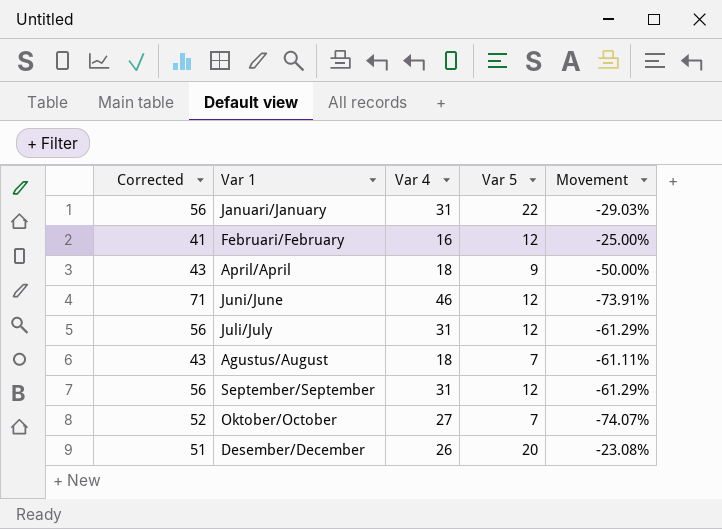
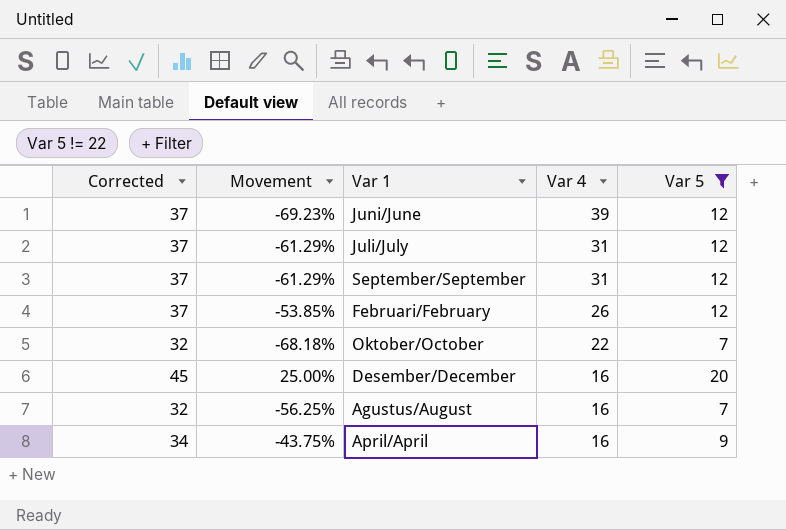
filter: none -> Var 5 != 22
row order: none -> Var 4 descending
column Corrected | formula: [Var 4] + 25 -> [Var 5] + 25
column Movement | position: 5 -> 2
Juni/June | Movement: -73.91% -> -69.23%
Juni/June | Var 4: 46 -> 39
Februari/February | Movement: -25.00% -> -53.85%
Februari/February | Var 4: 16 -> 26
Oktober/October | Movement: -74.07% -> -68.18%
Oktober/October | Var 4: 27 -> 22
Desember/December | Movement: -23.08% -> 25.00%
Desember/December | Var 4: 26 -> 16
Agustus/August | Movement: -61.11% -> -56.25%
Agustus/August | Var 4: 18 -> 16
April/April | Movement: -50.00% -> -43.75%
April/April | Var 4: 18 -> 16

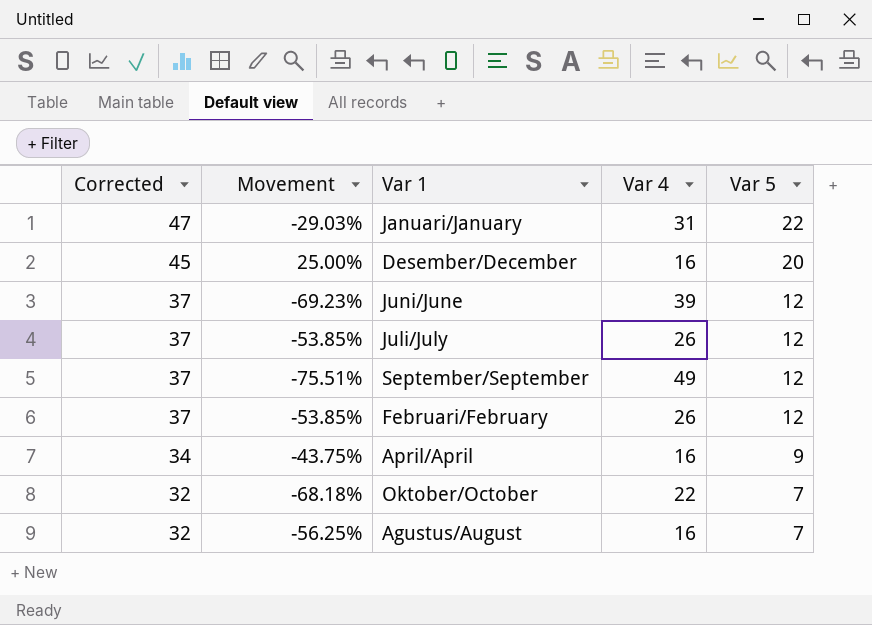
filter: Var 5 != 22 -> none
row order: Var 4 descending -> Corrected descending
Juli/July | Movement: -61.29% -> -53.85%
Juli/July | Var 4: 31 -> 26
September/September | Movement: -61.29% -> -75.51%
September/September | Var 4: 31 -> 49

